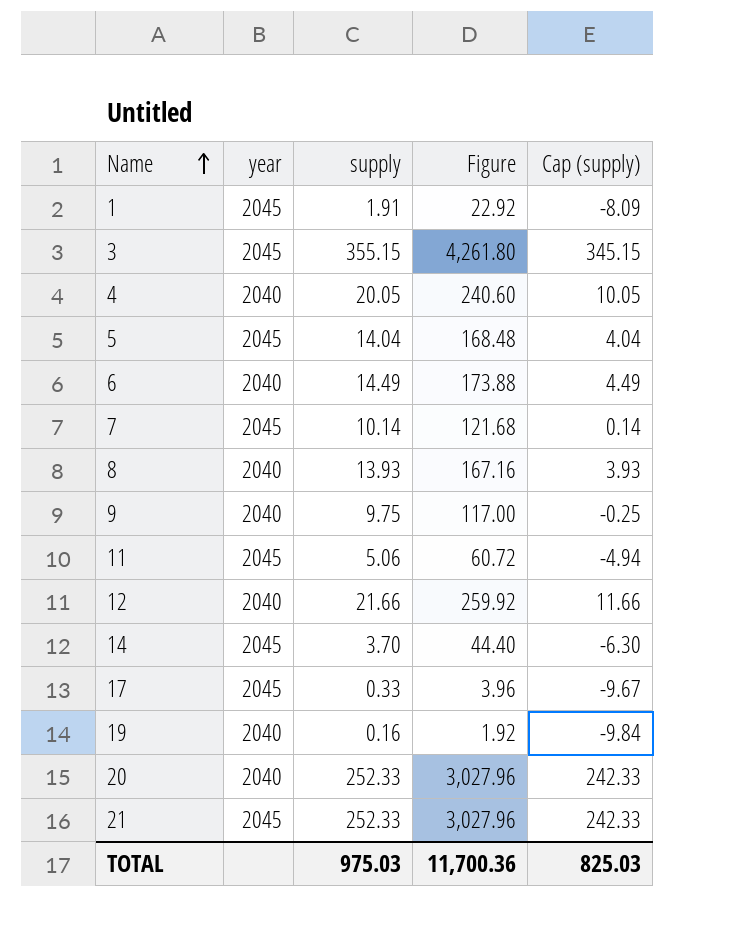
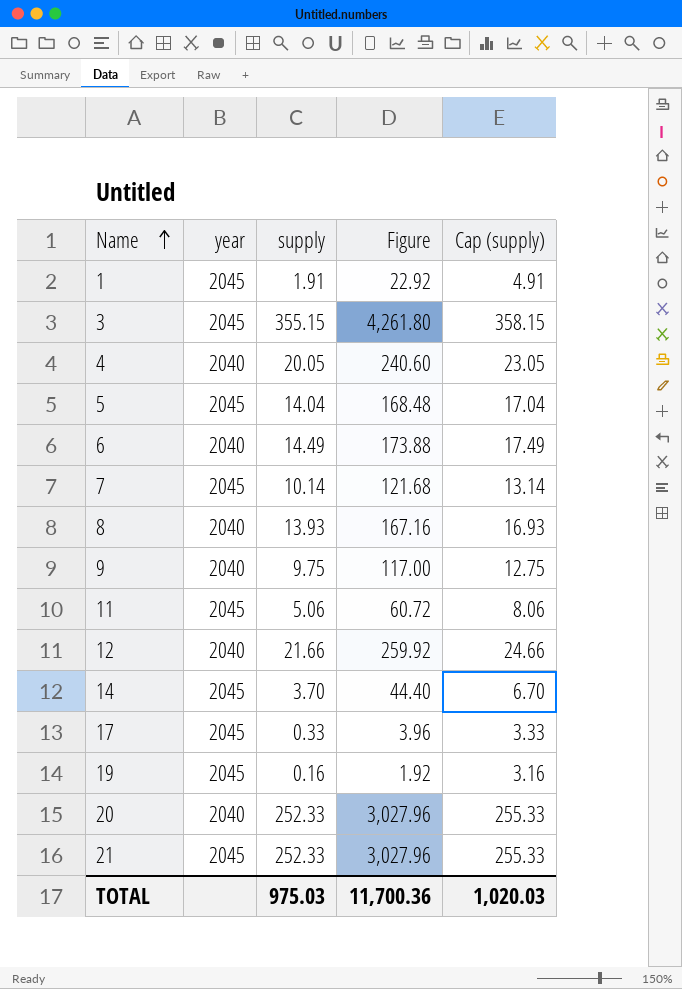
column Cap (supply) | formula: [supply] - 10 -> [supply] + 3
19 | year: 2040 -> 2045
TOTAL | Cap (supply): 825.03 -> 1,020.03

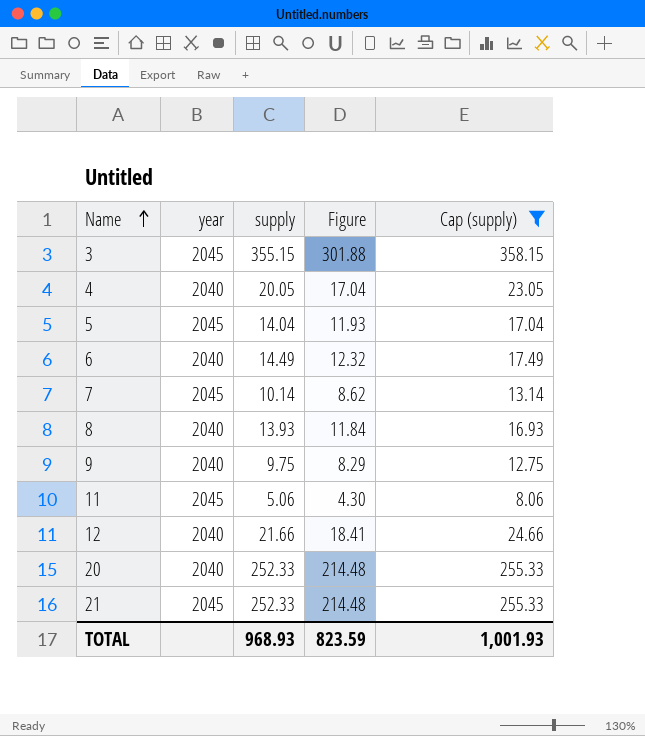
filter: none -> Cap (supply) >= 8.06
column Figure | formula: [supply] * 12 -> [supply] * 0.85
TOTAL | supply: 975.03 -> 968.93
TOTAL | Figure: 11,700.36 -> 823.59
TOTAL | Cap (supply): 1,020.03 -> 1,001.93

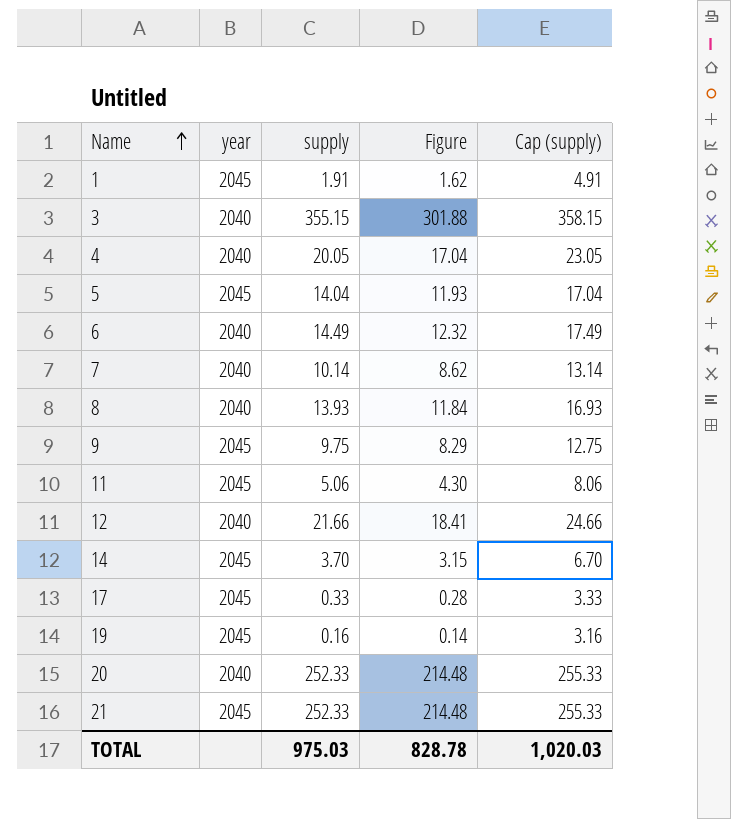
filter: Cap (supply) >= 8.06 -> none
3 | year: 2045 -> 2040
7 | year: 2045 -> 2040
9 | year: 2040 -> 2045
TOTAL | supply: 968.93 -> 975.03
TOTAL | Figure: 823.59 -> 828.78
TOTAL | Cap (supply): 1,001.93 -> 1,020.03

